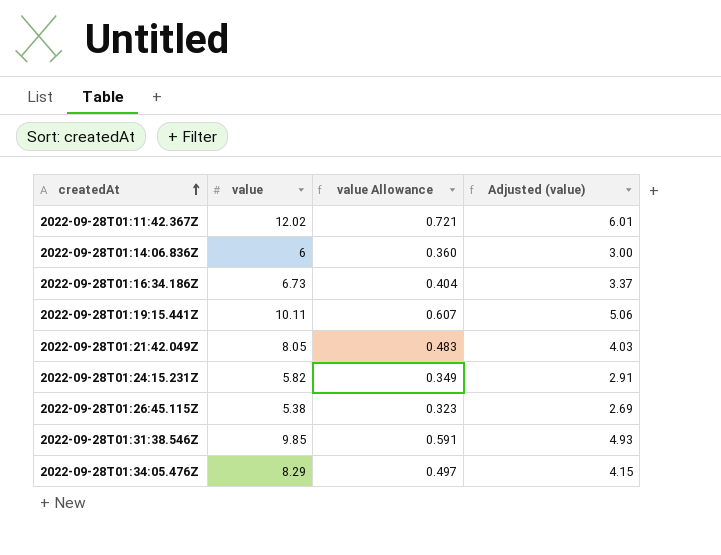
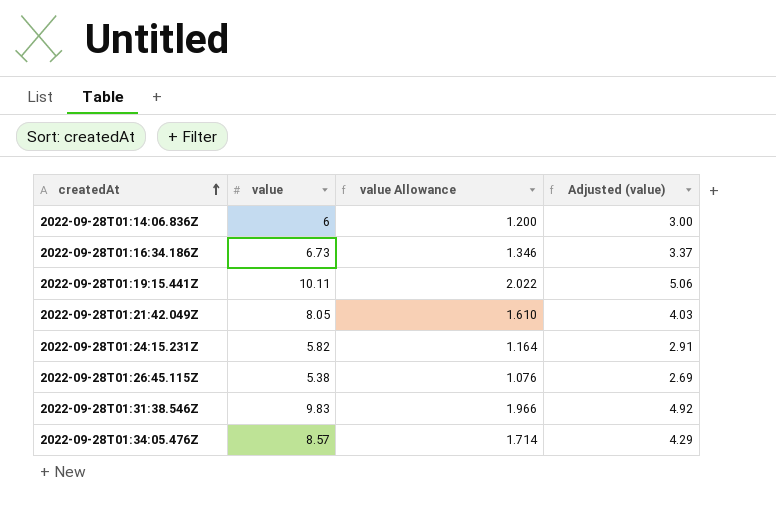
column value Allowance | formula: [value] * 0.06 -> [value] * 0.2
row 2022-09-28T01:11:42.367Z: 12.02 | 0.721 | 6.01 -> none
2022-09-28T01:31:38.546Z | value: 9.85 -> 9.83
2022-09-28T01:31:38.546Z | Adjusted (value): 4.93 -> 4.92
2022-09-28T01:34:05.476Z | value: 8.29 -> 8.57
2022-09-28T01:34:05.476Z | Adjusted (value): 4.15 -> 4.29

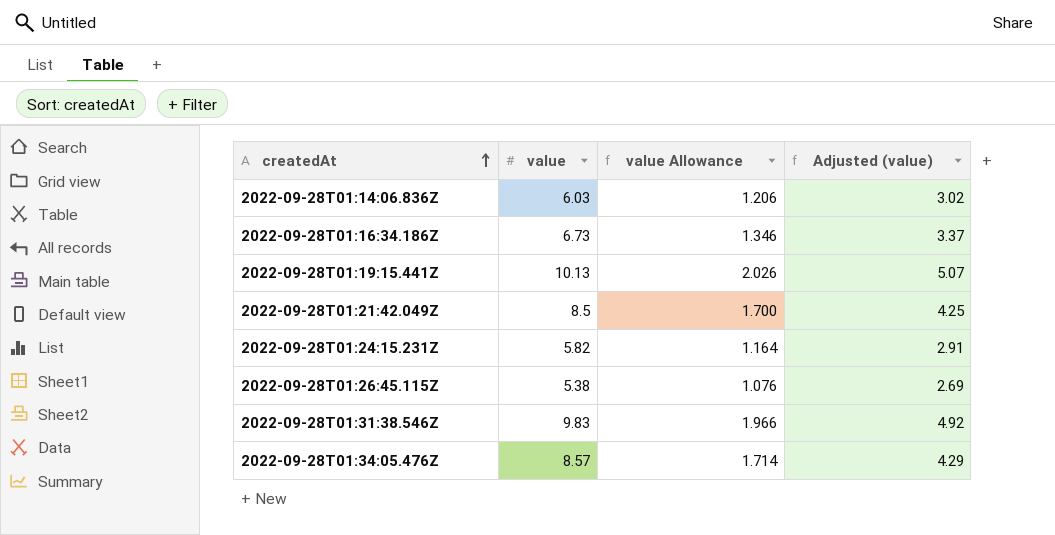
2022-09-28T01:14:06.836Z | value: 6 -> 6.03
2022-09-28T01:14:06.836Z | value Allowance: 1.200 -> 1.206
2022-09-28T01:14:06.836Z | Adjusted (value): 3.00 -> 3.02
2022-09-28T01:19:15.441Z | value: 10.11 -> 10.13
2022-09-28T01:19:15.441Z | value Allowance: 2.022 -> 2.026
2022-09-28T01:19:15.441Z | Adjusted (value): 5.06 -> 5.07
2022-09-28T01:21:42.049Z | value: 8.05 -> 8.5
2022-09-28T01:21:42.049Z | value Allowance: 1.610 -> 1.700
2022-09-28T01:21:42.049Z | Adjusted (value): 4.03 -> 4.25

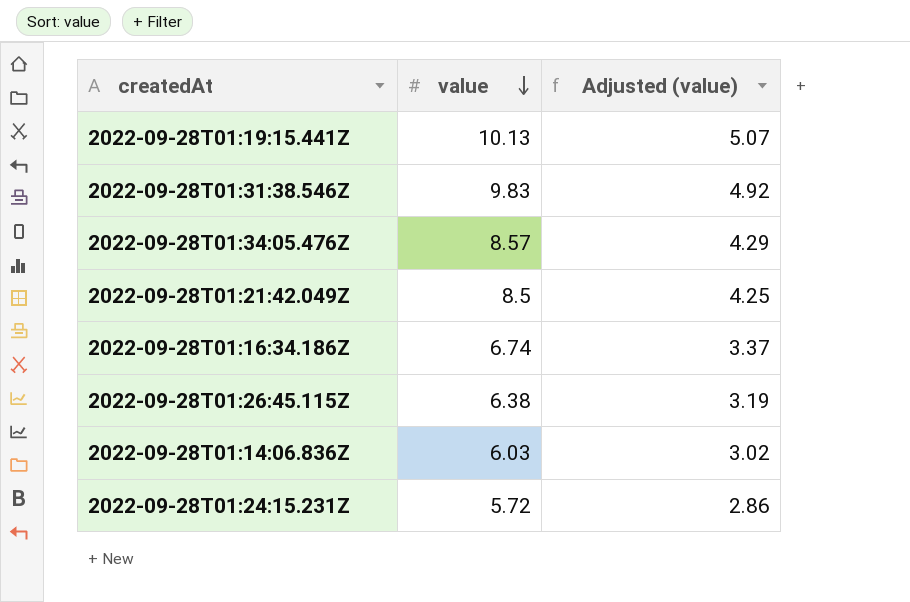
row order: createdAt ascending -> value descending
column value Allowance | formula: [value] * 0.2 -> none
2022-09-28T01:16:34.186Z | value: 6.73 -> 6.74
2022-09-28T01:26:45.115Z | value: 5.38 -> 6.38
2022-09-28T01:26:45.115Z | Adjusted (value): 2.69 -> 3.19
2022-09-28T01:24:15.231Z | value: 5.82 -> 5.72
2022-09-28T01:24:15.231Z | Adjusted (value): 2.91 -> 2.86

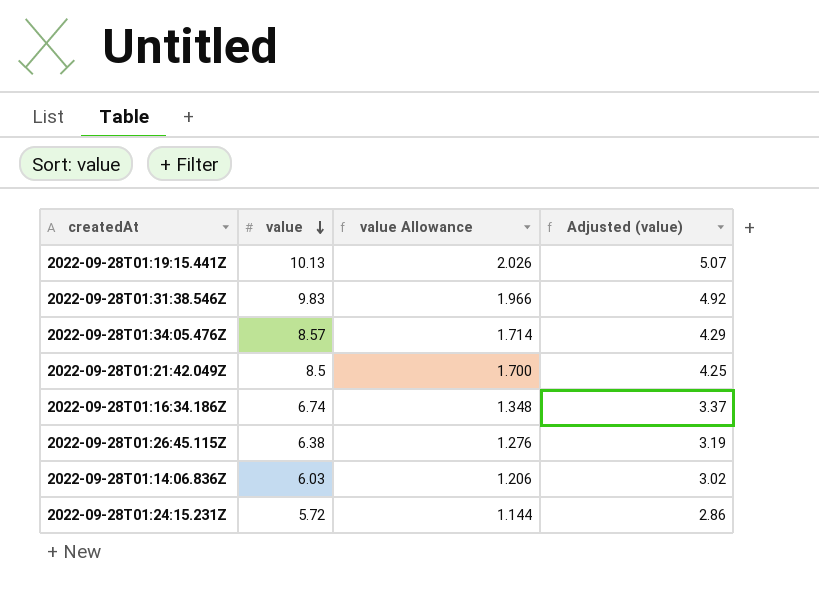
column value Allowance | formula: none -> [value] * 0.2

